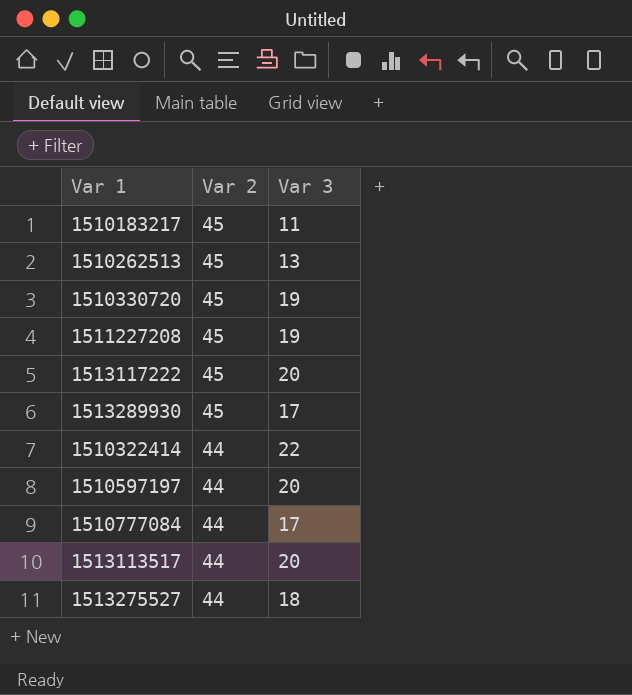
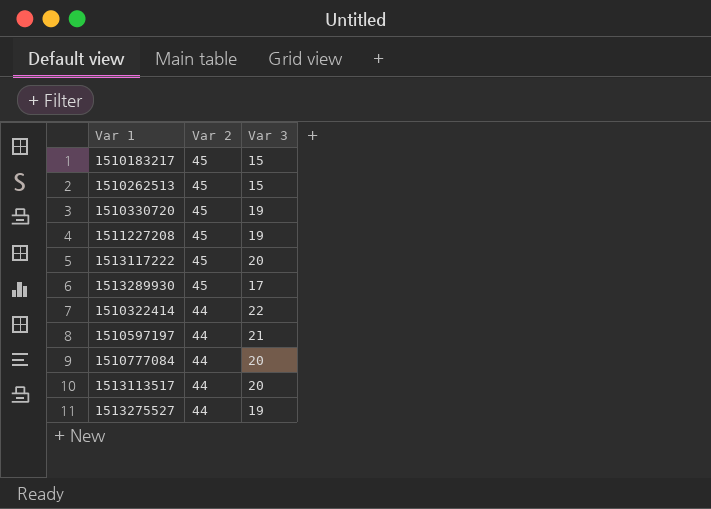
1510183217 | Var 3: 11 -> 15
1510262513 | Var 3: 13 -> 15
1510597197 | Var 3: 20 -> 21
1510777084 | Var 3: 17 -> 20
1513275527 | Var 3: 18 -> 19

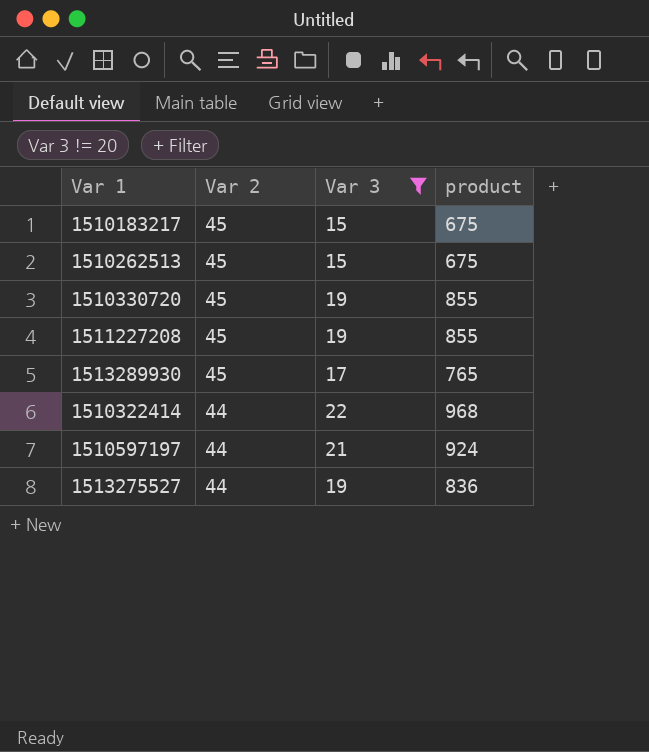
filter: none -> Var 3 != 20
column product | formula: none -> [Var 2] * [Var 3]

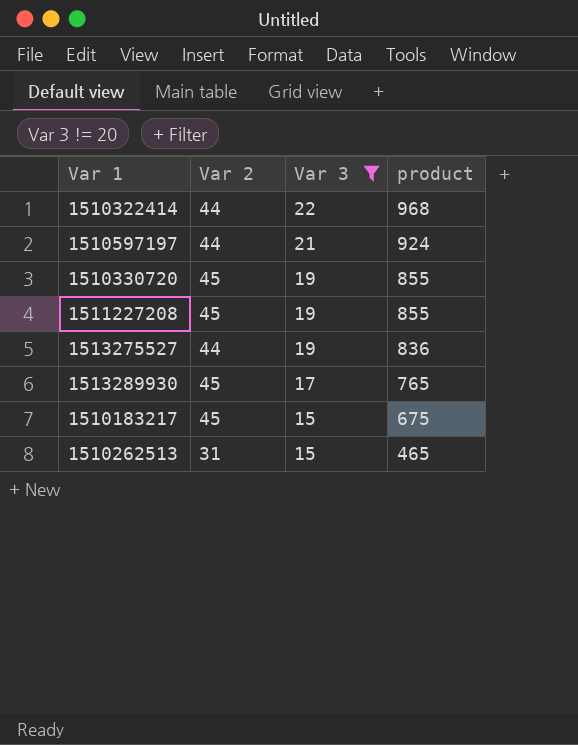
row order: Var 2 descending -> Var 3 descending
1510262513 | Var 2: 45 -> 31
1510262513 | product: 675 -> 465

